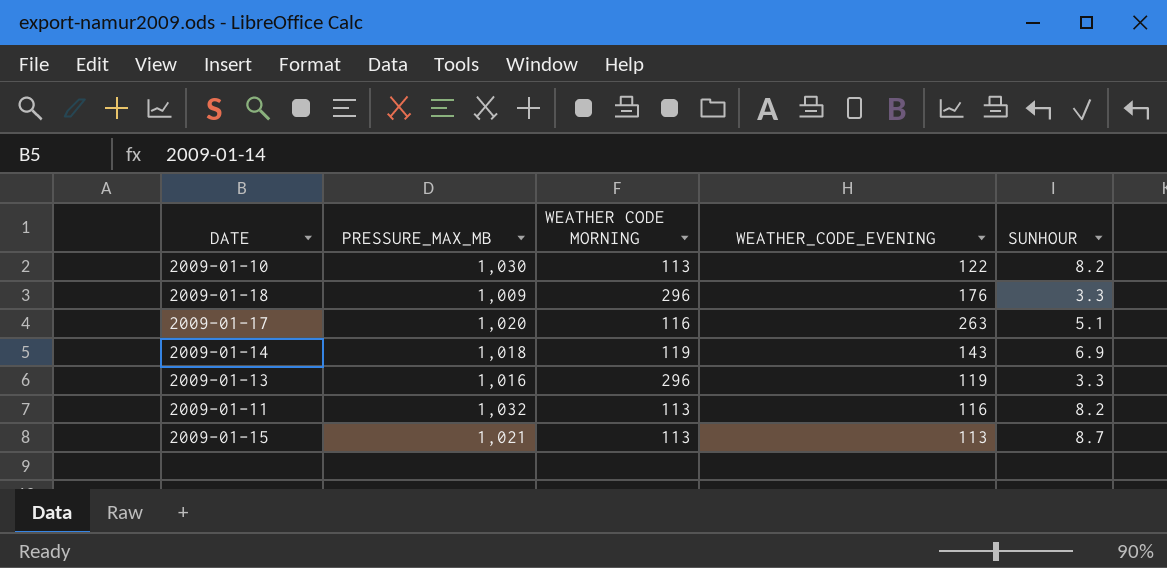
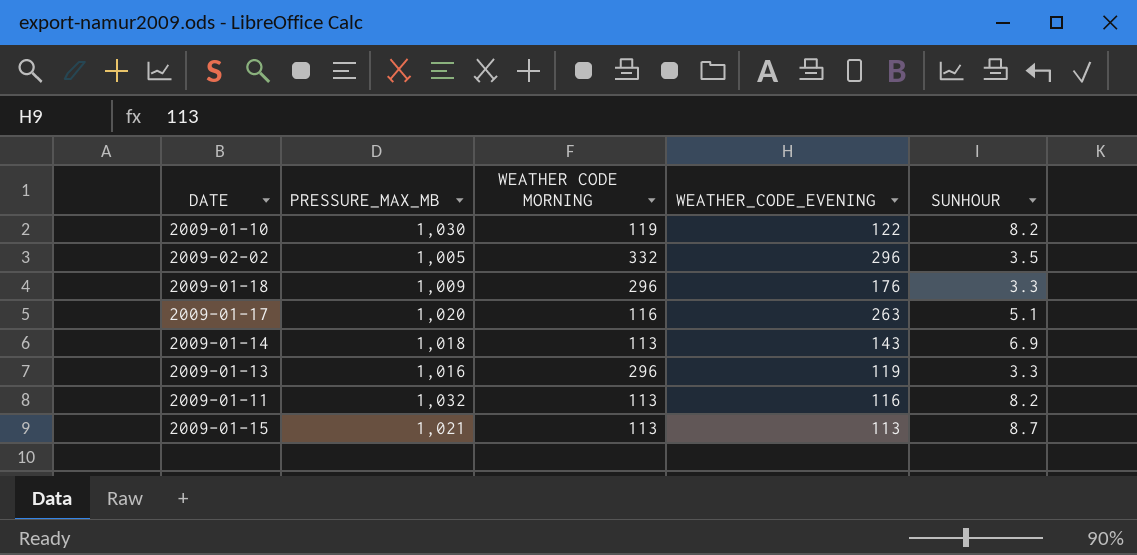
2009-01-10 | WEATHER CODE MORNING: 113 -> 119
row 2009-02-02: none -> 1,005 | 332 | 296 | 3.5
2009-01-14 | WEATHER CODE MORNING: 119 -> 113

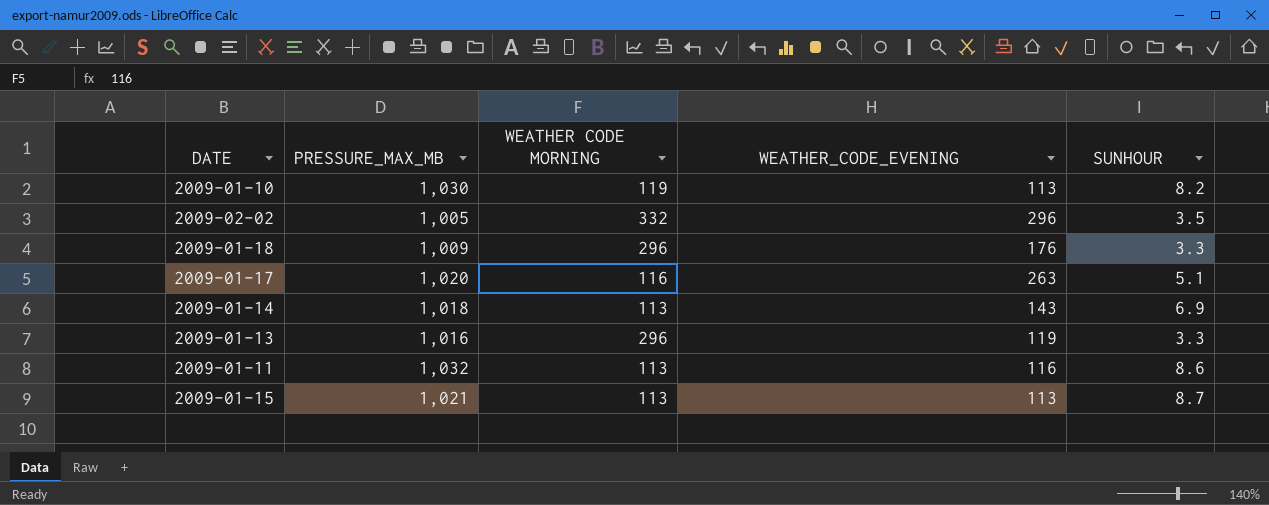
2009-01-10 | WEATHER_CODE_EVENING: 122 -> 113
2009-01-11 | SUNHOUR: 8.2 -> 8.6

